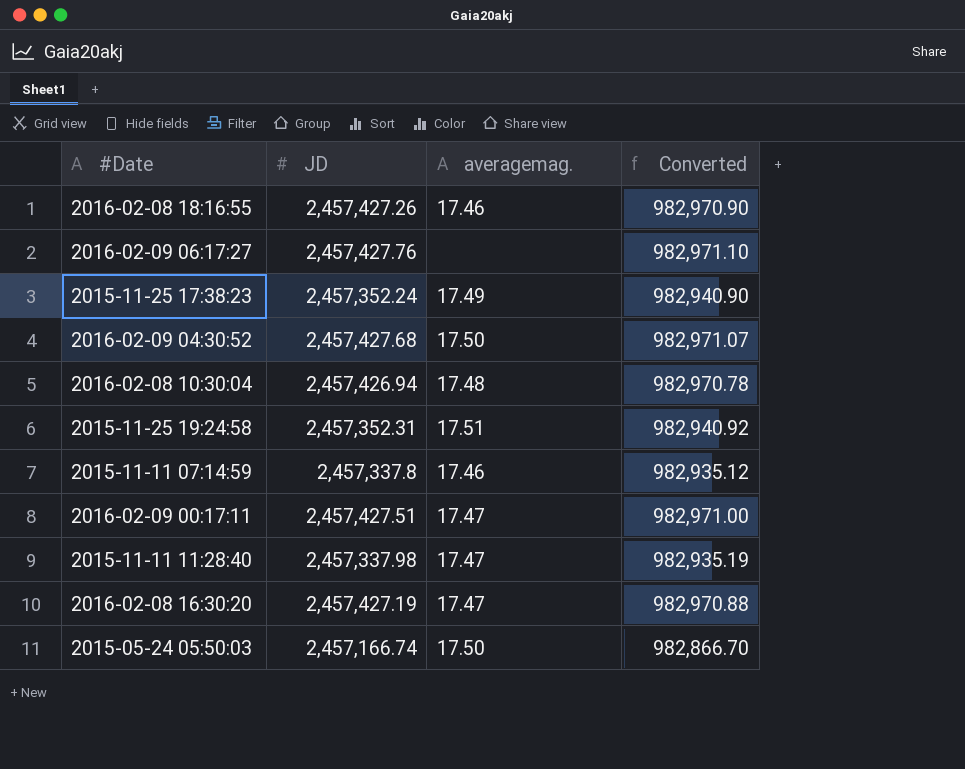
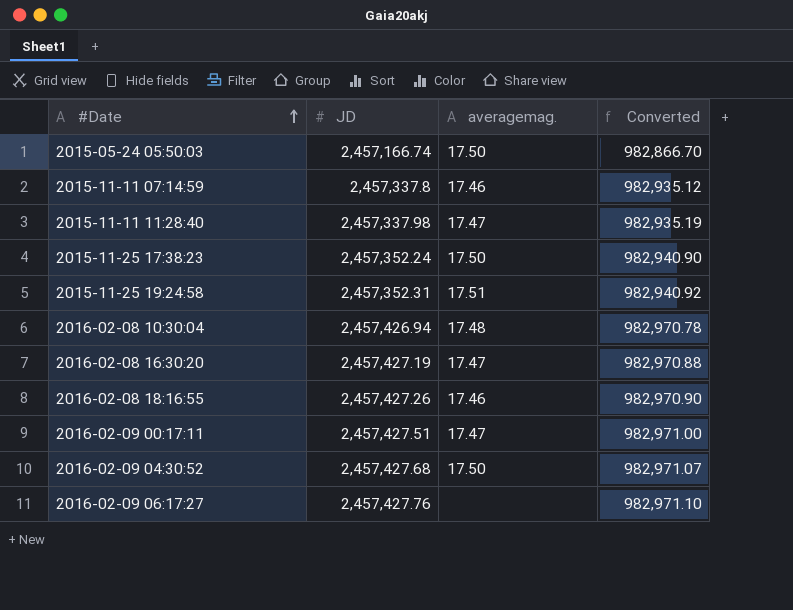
row order: none -> #Date ascending
2015-11-25 17:38:23 | averagemag.: 17.49 -> 17.50

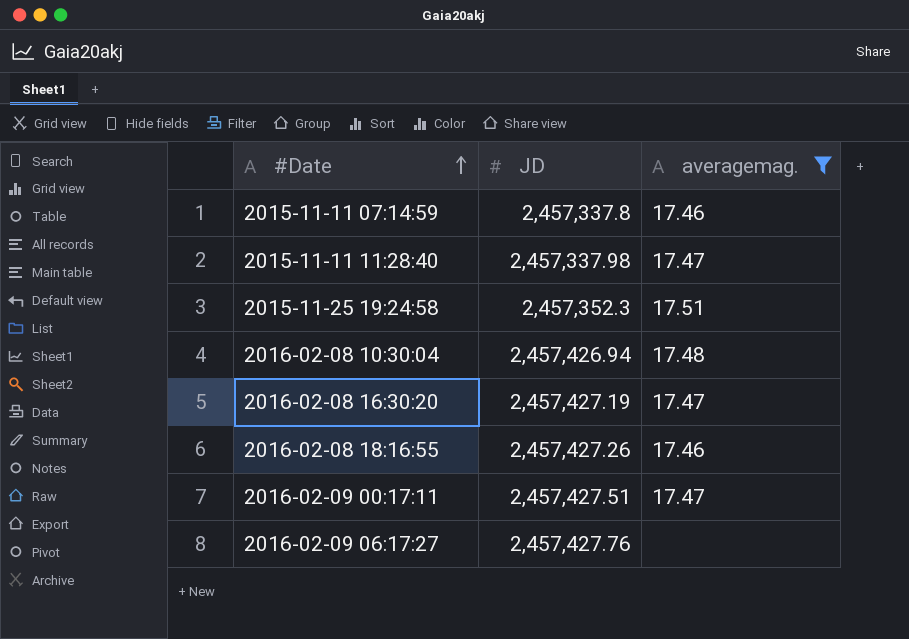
filter: none -> averagemag. != 17.50
column Converted | formula: [JD] * 0.4 -> none
2015-11-25 19:24:58 | JD: 2,457,352.31 -> 2,457,352.3

